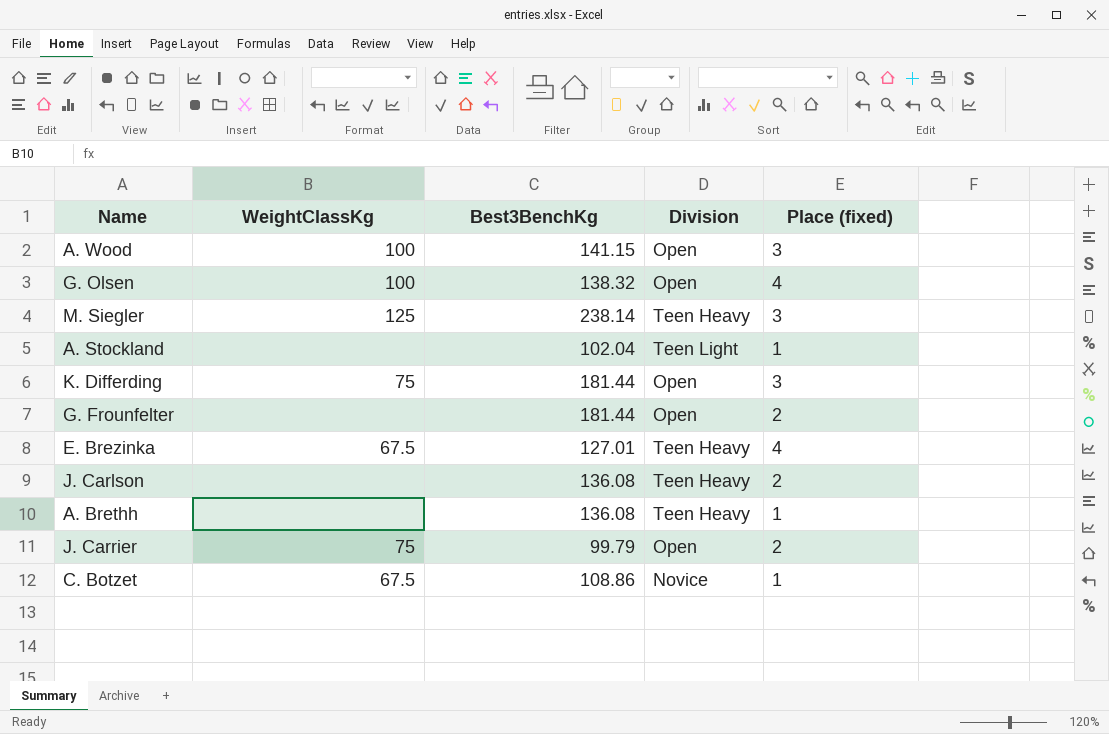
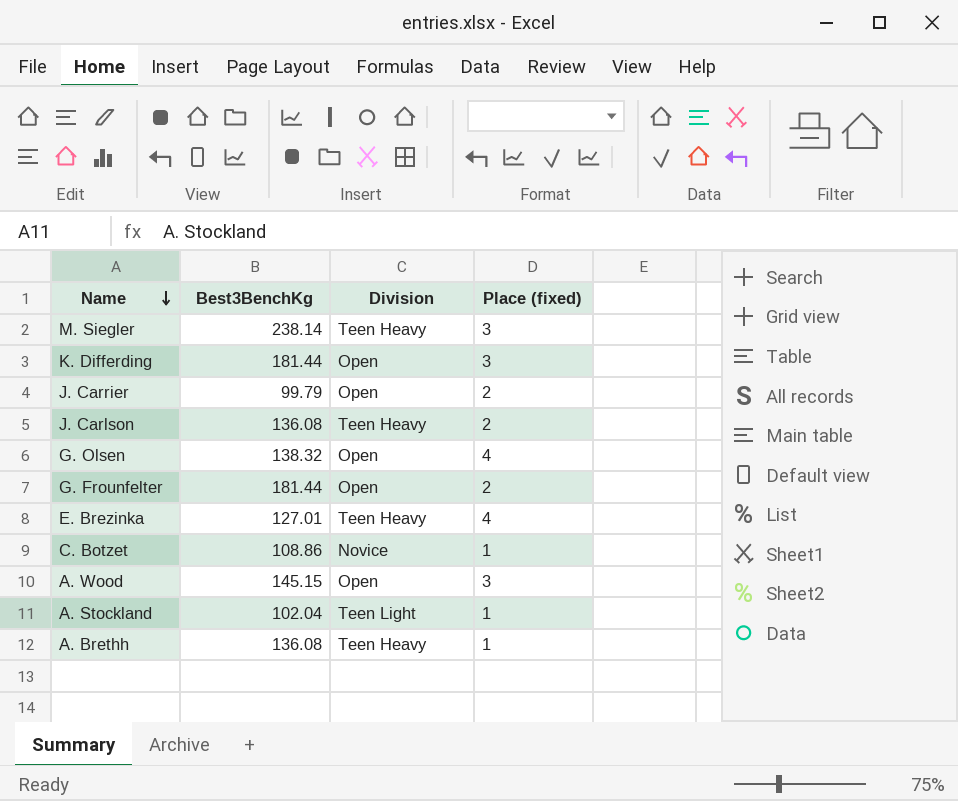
row order: none -> Name descending
column WeightClassKg | position: 2 -> none
A. Wood | Best3BenchKg: 141.15 -> 145.15

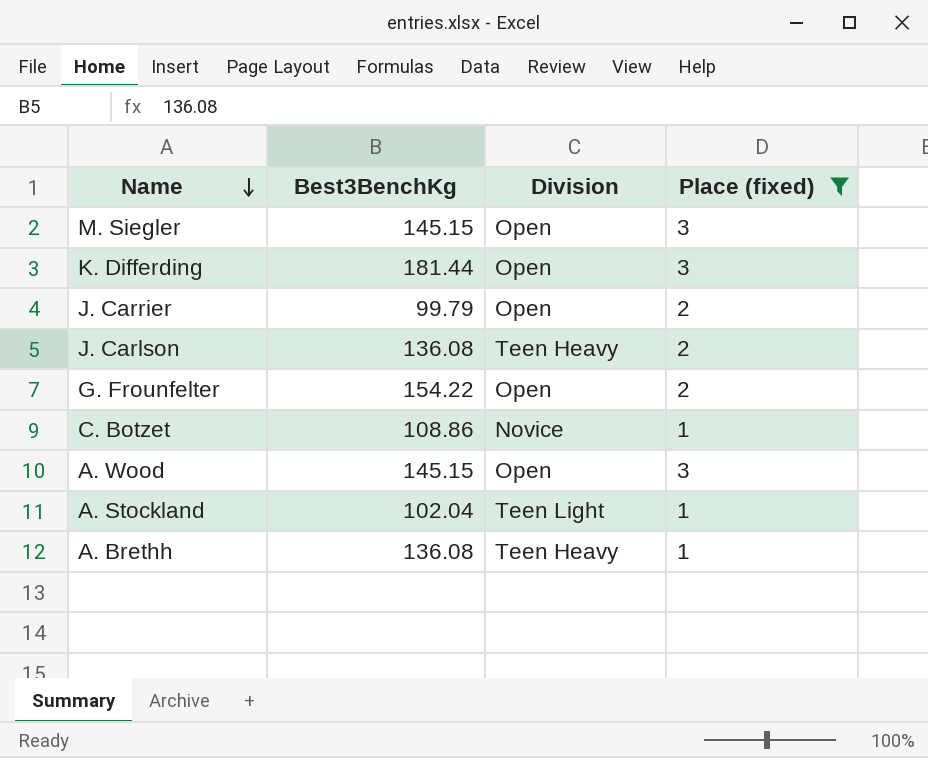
filter: none -> Place (fixed) != 4
M. Siegler | Best3BenchKg: 238.14 -> 145.15
M. Siegler | Division: Teen Heavy -> Open
G. Frounfelter | Best3BenchKg: 181.44 -> 154.22

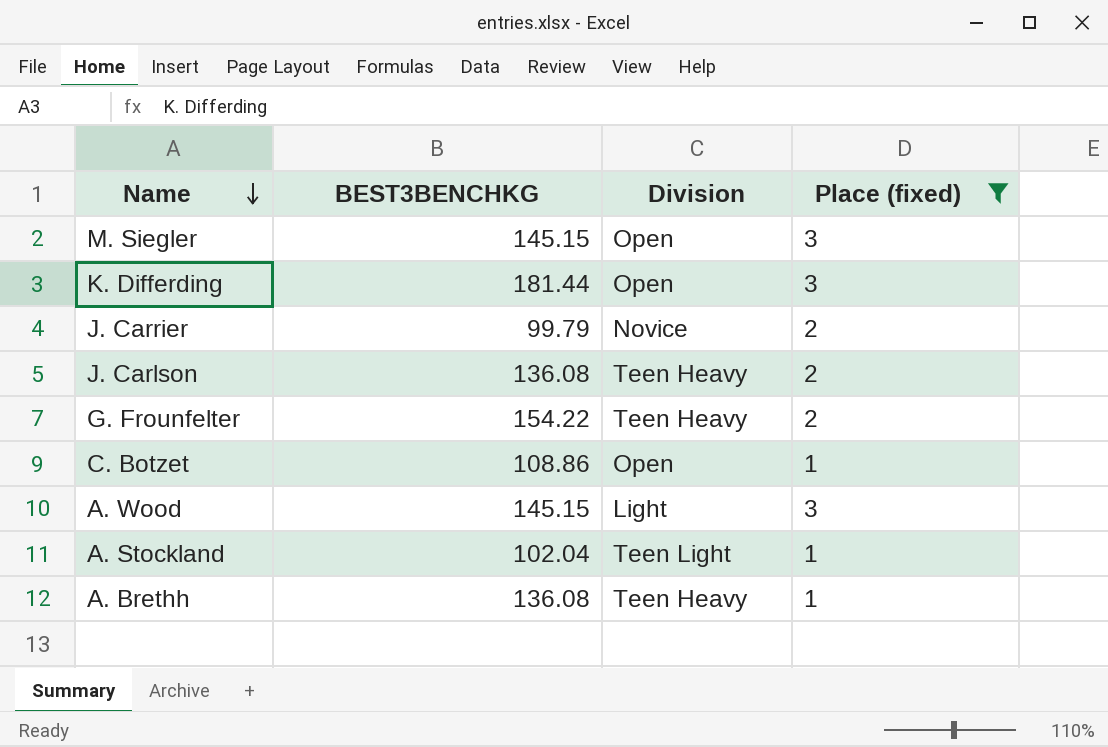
column name: Best3BenchKg -> BEST3BENCHKG
J. Carrier | Division: Open -> Novice
G. Frounfelter | Division: Open -> Teen Heavy
C. Botzet | Division: Novice -> Open
A. Wood | Division: Open -> Light

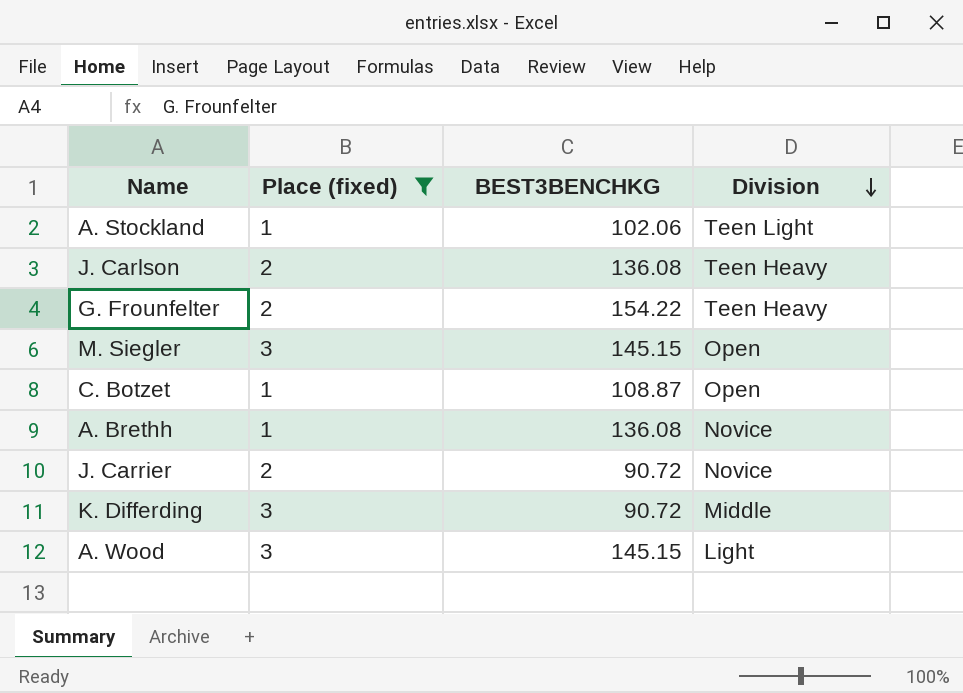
row order: Name descending -> Division descending
column Place (fixed) | position: 4 -> 2
A. Stockland | BEST3BENCHKG: 102.04 -> 102.06
C. Botzet | BEST3BENCHKG: 108.86 -> 108.87
A. Brethh | Division: Teen Heavy -> Novice
J. Carrier | BEST3BENCHKG: 99.79 -> 90.72
K. Differding | BEST3BENCHKG: 181.44 -> 90.72
K. Differding | Division: Open -> Middle

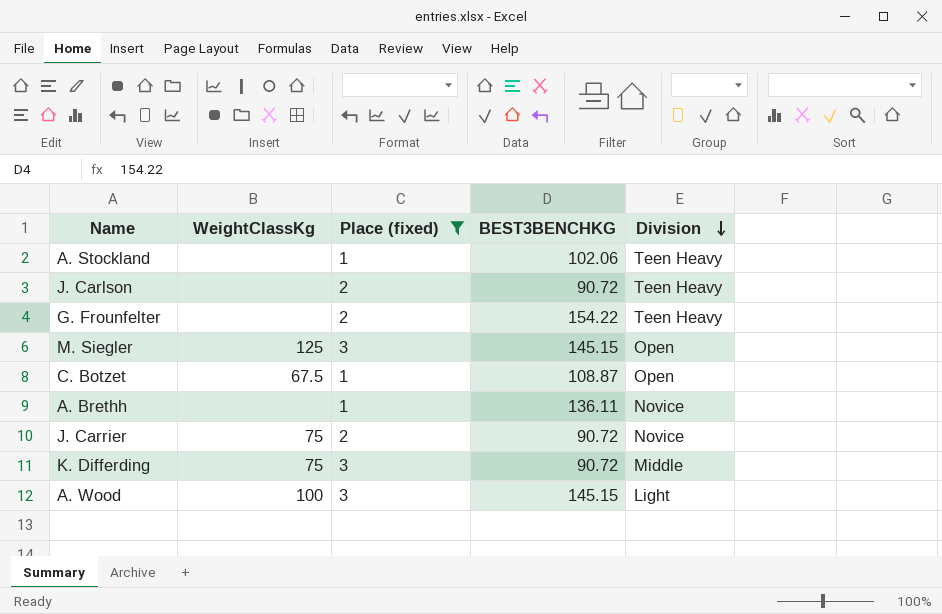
column WeightClassKg | position: none -> 2
A. Stockland | Division: Teen Light -> Teen Heavy
J. Carlson | BEST3BENCHKG: 136.08 -> 90.72
A. Brethh | BEST3BENCHKG: 136.08 -> 136.11

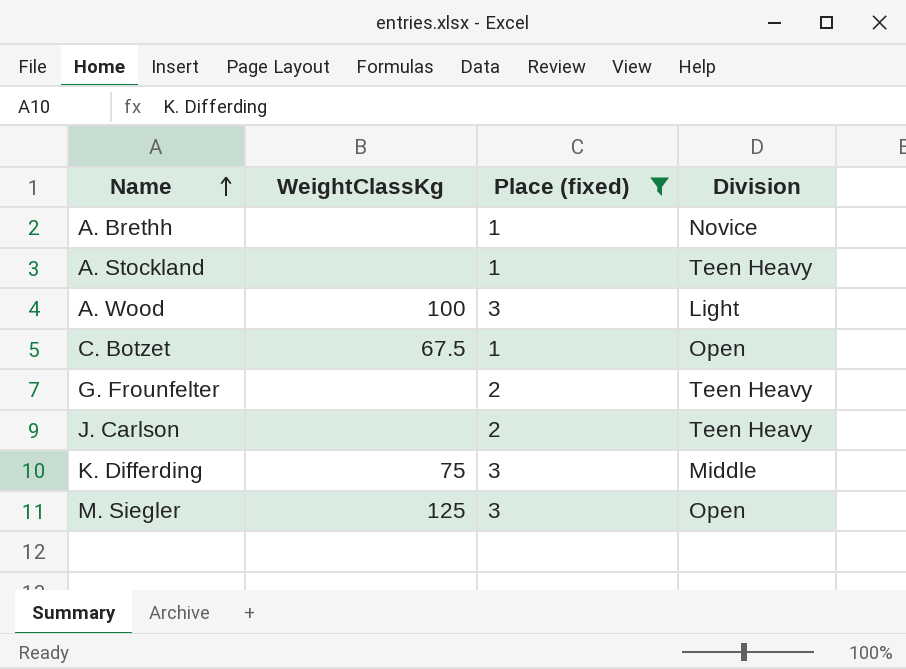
row order: Division descending -> Name ascending
column BEST3BENCHKG | position: 4 -> none
row J. Carrier: 75 | 2 | 90.72 | Novice -> none

